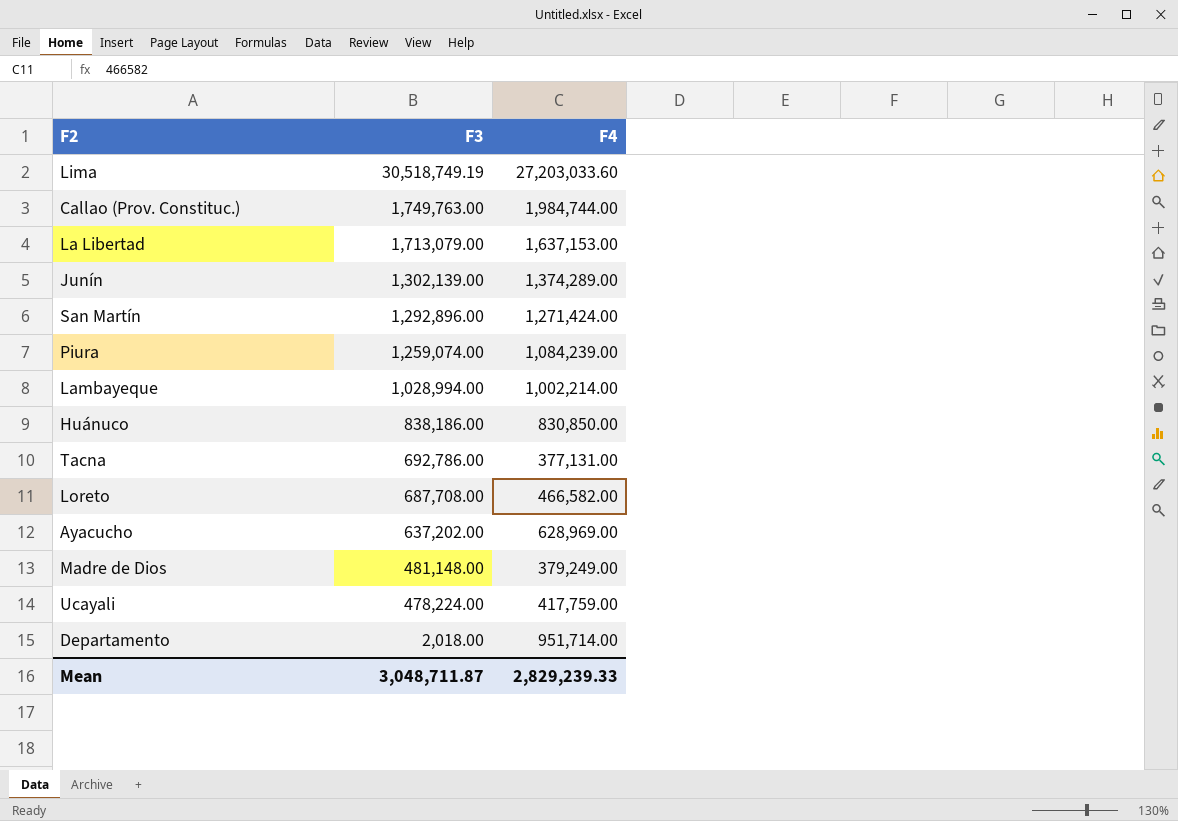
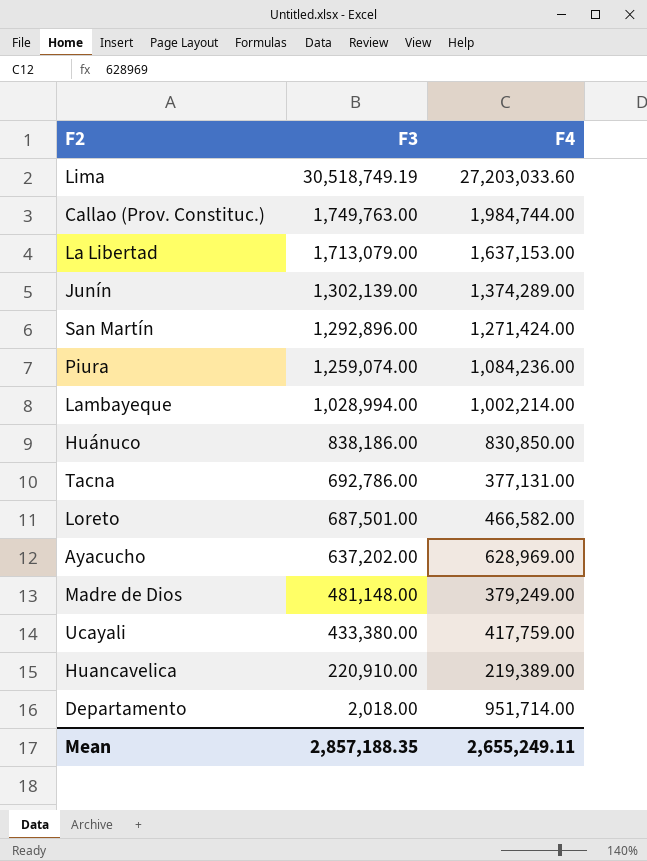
Piura | F4: 1,084,239.00 -> 1,084,236.00
Loreto | F3: 687,708.00 -> 687,501.00
Ucayali | F3: 478,224.00 -> 433,380.00
row Huancavelica: none -> 220,910.00 | 219,389.00
Mean | F3: 3,048,711.87 -> 2,857,188.35
Mean | F4: 2,829,239.33 -> 2,655,249.11

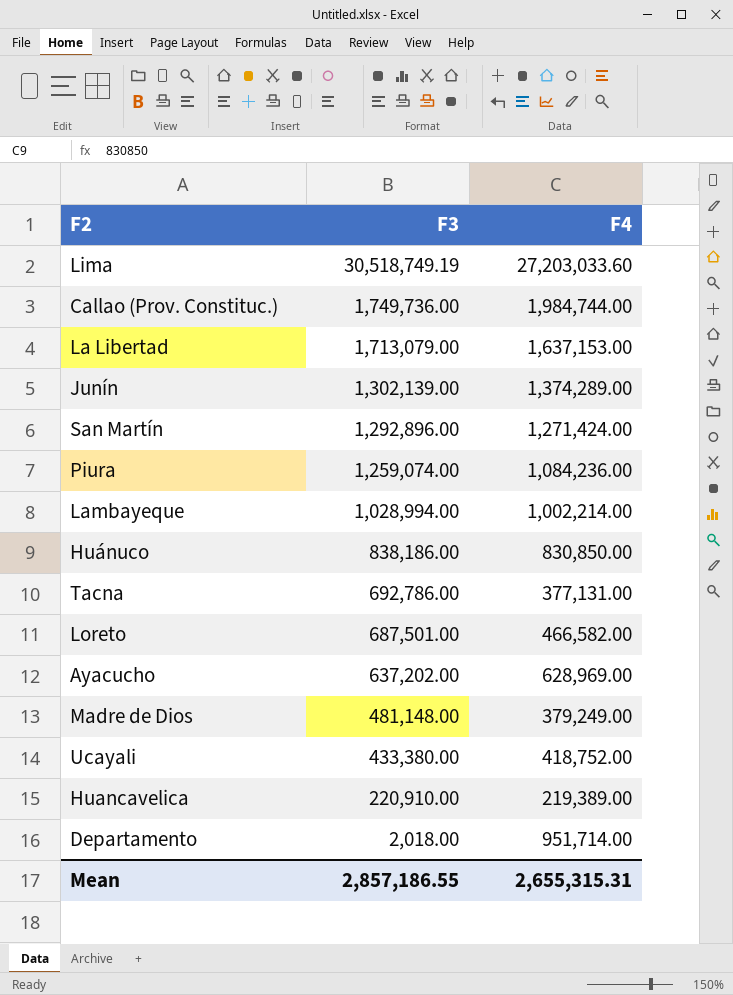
Callao (Prov. Constituc.) | F3: 1,749,763.00 -> 1,749,736.00
Ucayali | F4: 417,759.00 -> 418,752.00
Mean | F3: 2,857,188.35 -> 2,857,186.55
Mean | F4: 2,655,249.11 -> 2,655,315.31

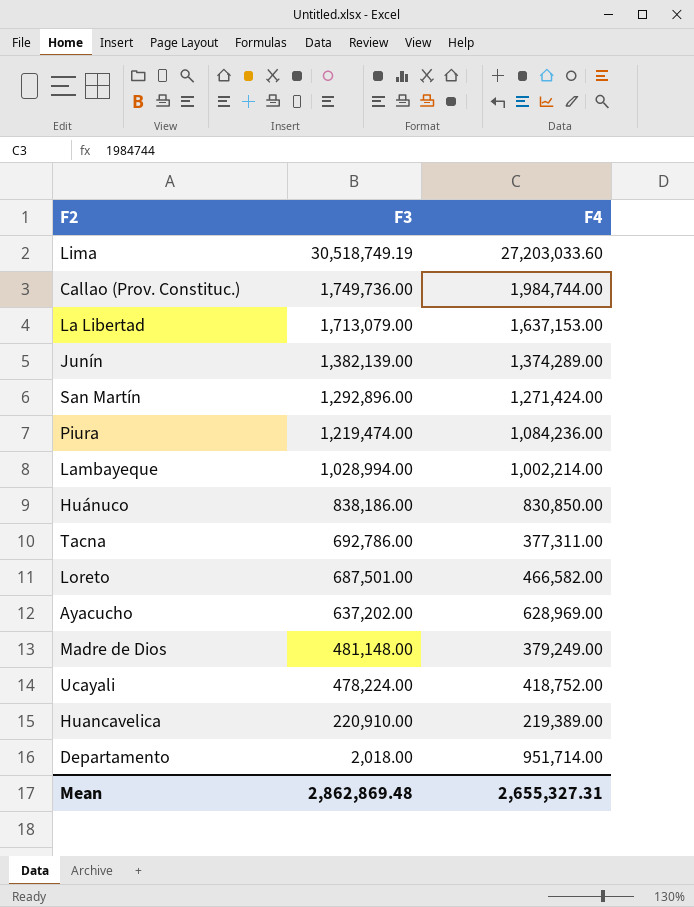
Junín | F3: 1,302,139.00 -> 1,382,139.00
Piura | F3: 1,259,074.00 -> 1,219,474.00
Tacna | F4: 377,131.00 -> 377,311.00
Ucayali | F3: 433,380.00 -> 478,224.00
Mean | F3: 2,857,186.55 -> 2,862,869.48
Mean | F4: 2,655,315.31 -> 2,655,327.31

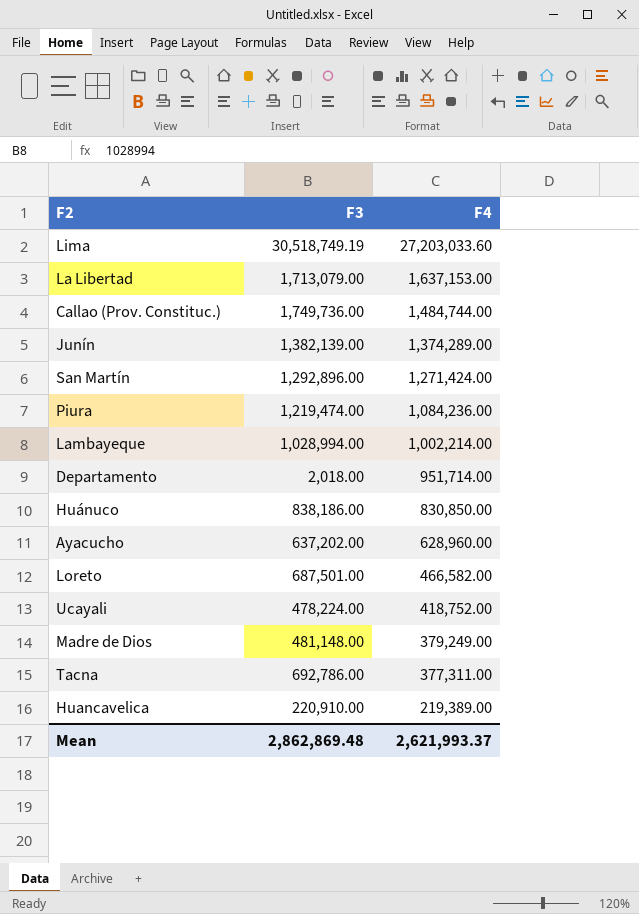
row order: F3 descending -> F4 descending
Callao (Prov. Constituc.) | F4: 1,984,744.00 -> 1,484,744.00
Ayacucho | F4: 628,969.00 -> 628,960.00
Mean | F4: 2,655,327.31 -> 2,621,993.37

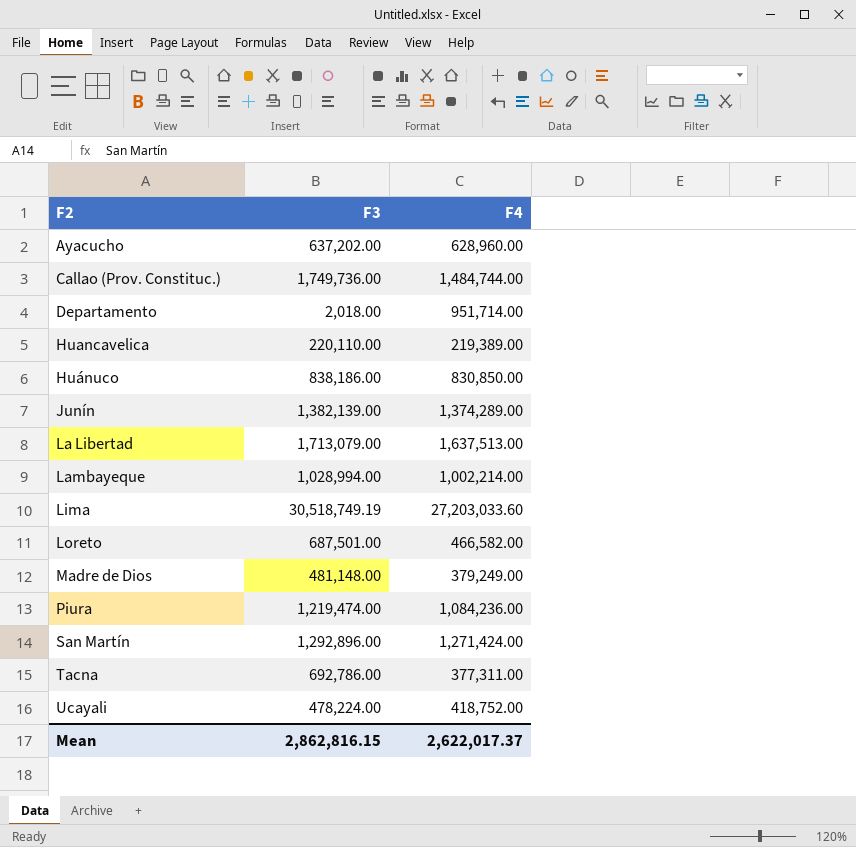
row order: F4 descending -> F2 ascending
Huancavelica | F3: 220,910.00 -> 220,110.00
La Libertad | F4: 1,637,153.00 -> 1,637,513.00
Mean | F3: 2,862,869.48 -> 2,862,816.15
Mean | F4: 2,621,993.37 -> 2,622,017.37

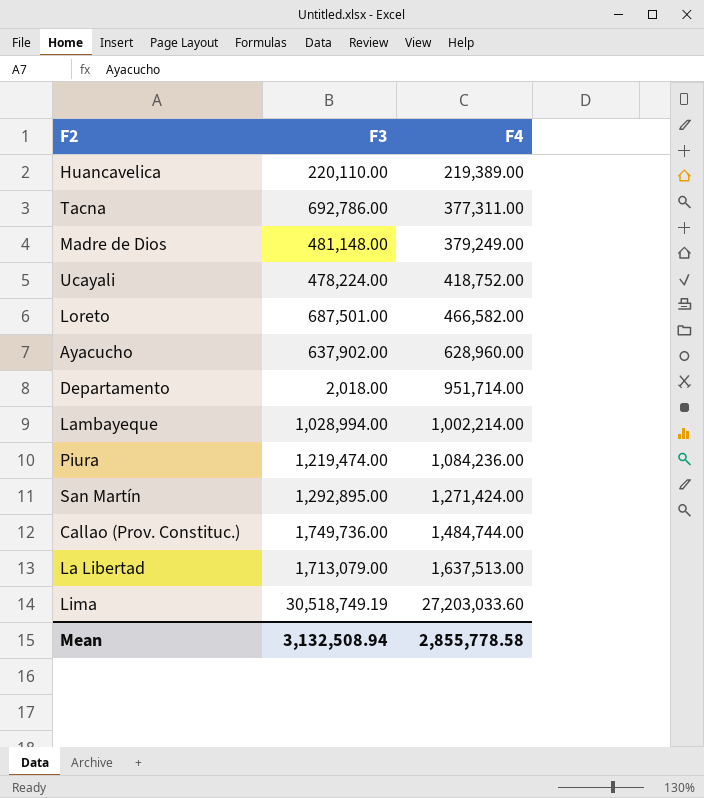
row order: F2 ascending -> F4 ascending
row Huánuco: 838,186.00 | 830,850.00 -> none
row Junín: 1,382,139.00 | 1,374,289.00 -> none
Ayacucho | F3: 637,202.00 -> 637,902.00
San Martín | F3: 1,292,896.00 -> 1,292,895.00
Mean | F3: 2,862,816.15 -> 3,132,508.94
Mean | F4: 2,622,017.37 -> 2,855,778.58

